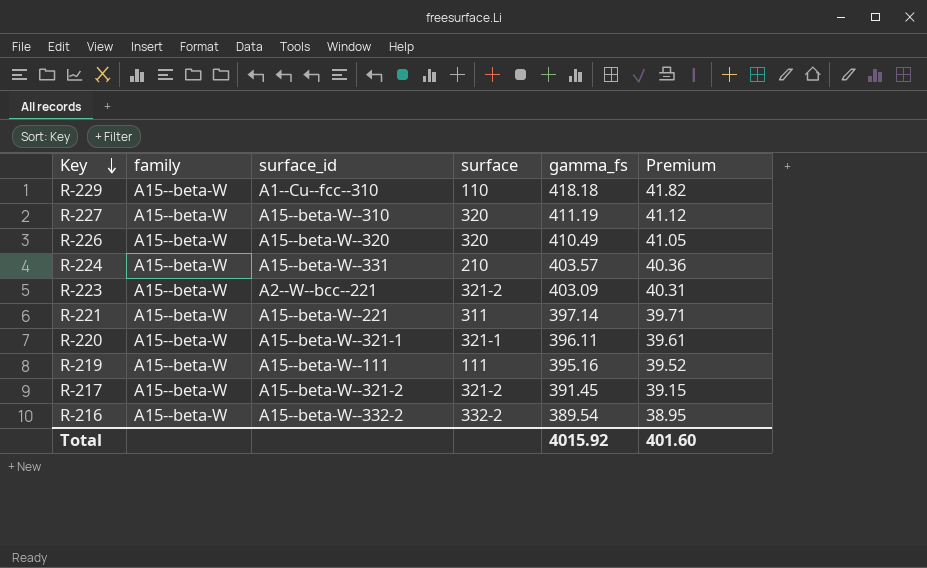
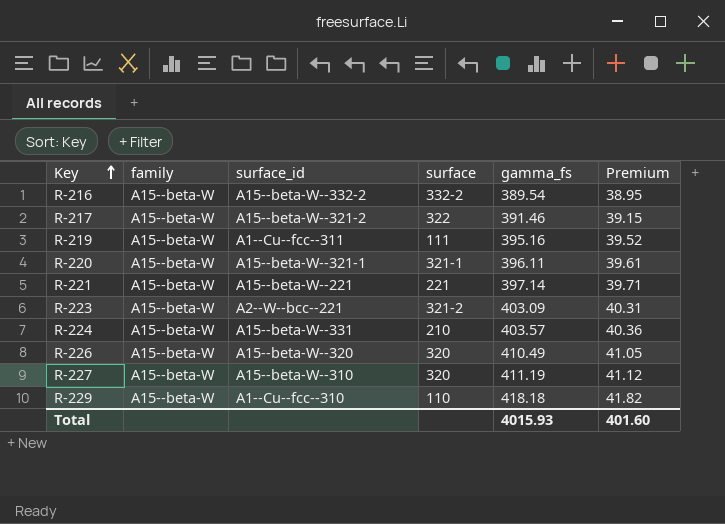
row order: Key descending -> Key ascending
R-217 | surface: 321-2 -> 322
R-217 | gamma_fs: 391.45 -> 391.46
R-219 | surface_id: A15--beta-W--111 -> A1--Cu--fcc--311
R-221 | surface: 311 -> 221
Total | gamma_fs: 4015.92 -> 4015.93

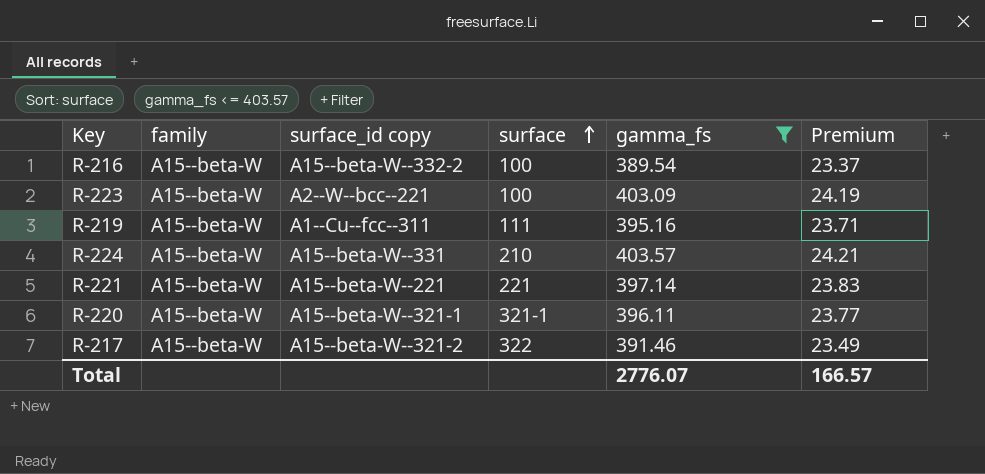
filter: none -> gamma_fs <= 403.57
row order: Key ascending -> surface ascending
column name: surface_id -> surface_id copy
column Premium | formula: [gamma_fs] * 0.1 -> [gamma_fs] * 0.06
R-216 | surface: 332-2 -> 100
R-223 | surface: 321-2 -> 100
Total | gamma_fs: 4015.93 -> 2776.07
Total | Premium: 401.60 -> 166.57

